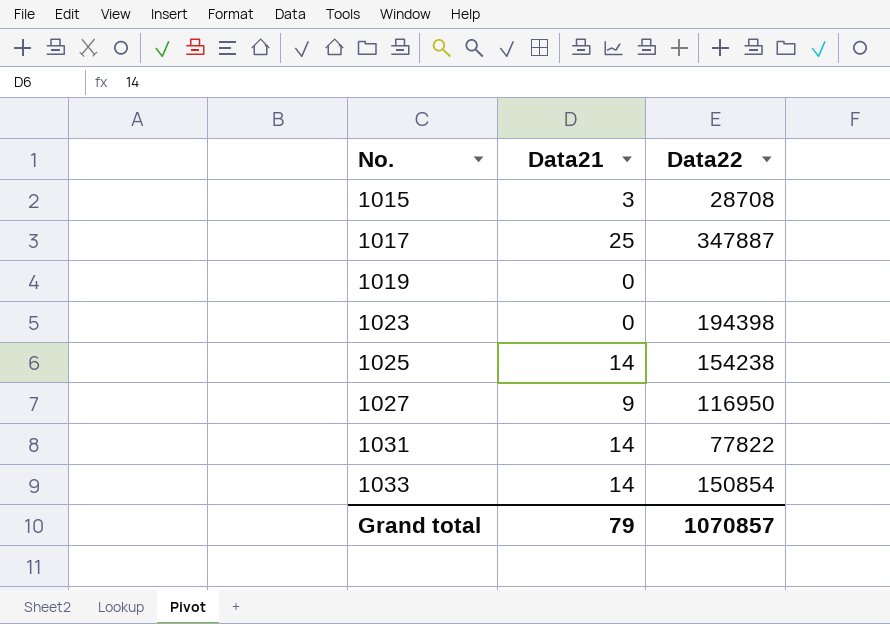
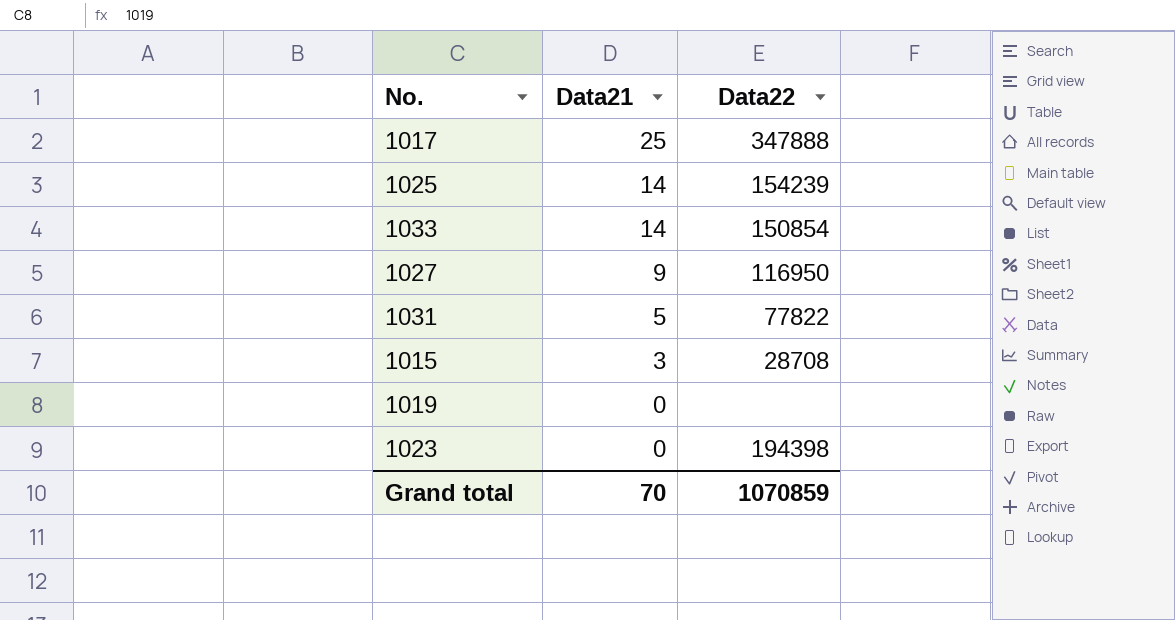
row order: No. ascending -> Data21 descending
1017 | Data22: 347887 -> 347888
1025 | Data22: 154238 -> 154239
1031 | Data21: 14 -> 5
Grand total | Data21: 79 -> 70
Grand total | Data22: 1070857 -> 1070859

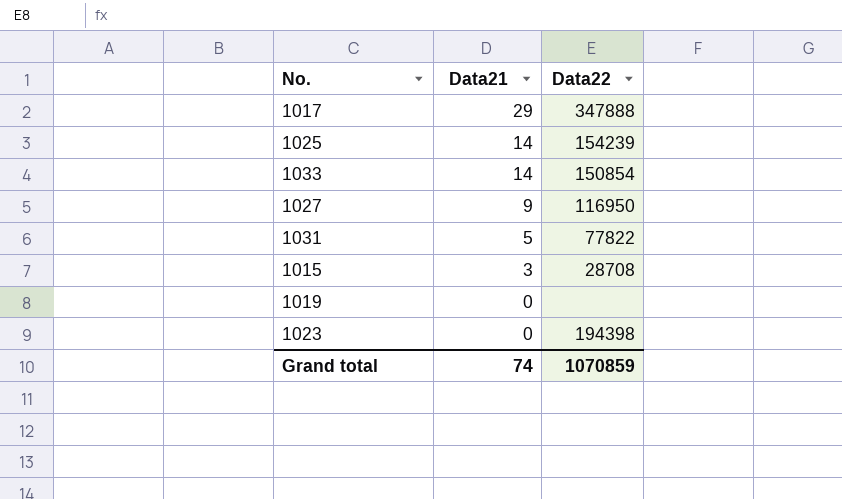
1017 | Data21: 25 -> 29
Grand total | Data21: 70 -> 74

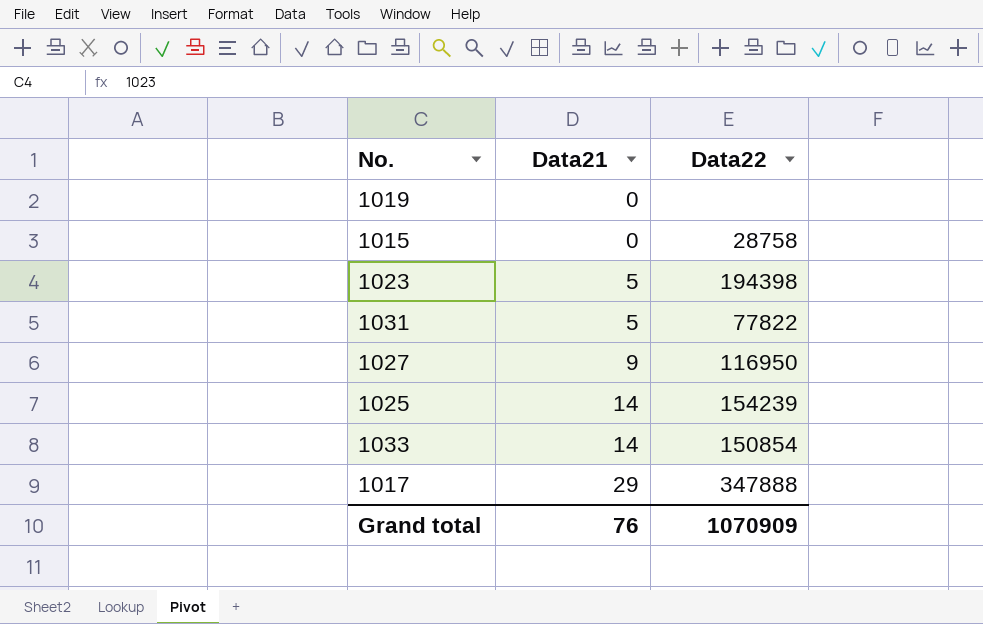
row order: Data21 descending -> Data21 ascending
1015 | Data21: 3 -> 0
1015 | Data22: 28708 -> 28758
1023 | Data21: 0 -> 5
Grand total | Data21: 74 -> 76
Grand total | Data22: 1070859 -> 1070909

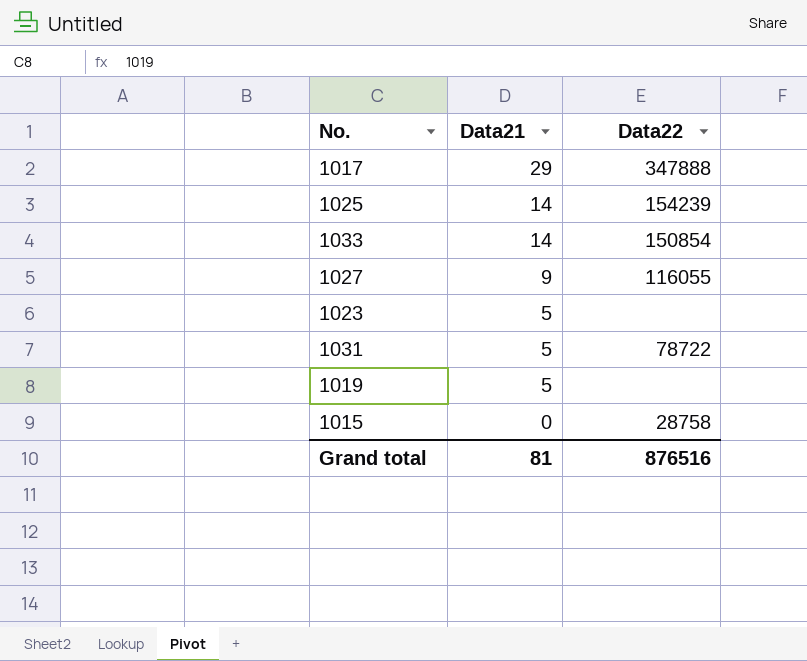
row order: Data21 ascending -> Data21 descending
1027 | Data22: 116950 -> 116055
1023 | Data22: 194398 -> none
1031 | Data22: 77822 -> 78722
1019 | Data21: 0 -> 5
Grand total | Data21: 76 -> 81
Grand total | Data22: 1070909 -> 876516

